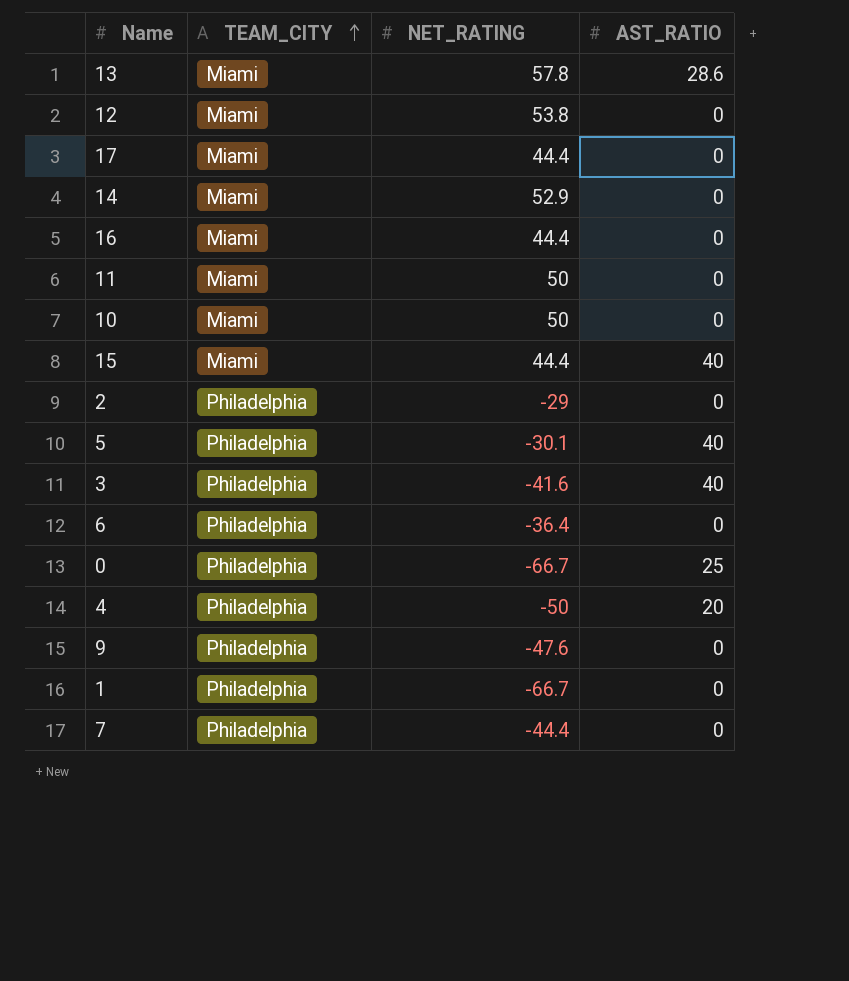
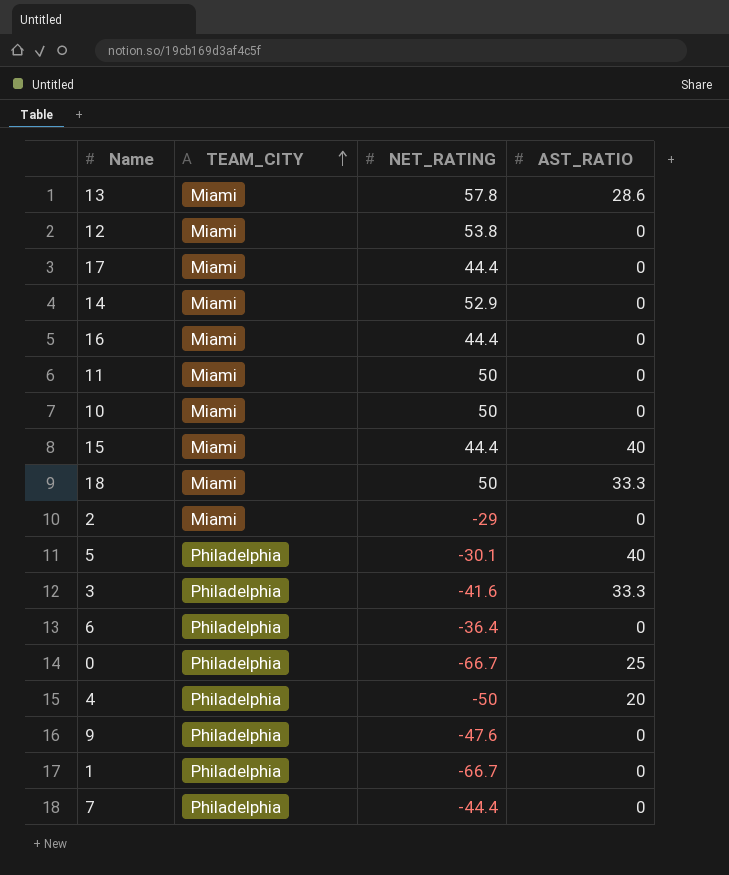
row 18: none -> Miami | 50 | 33.3
2 | TEAM_CITY: Philadelphia -> Miami
3 | AST_RATIO: 40 -> 33.3

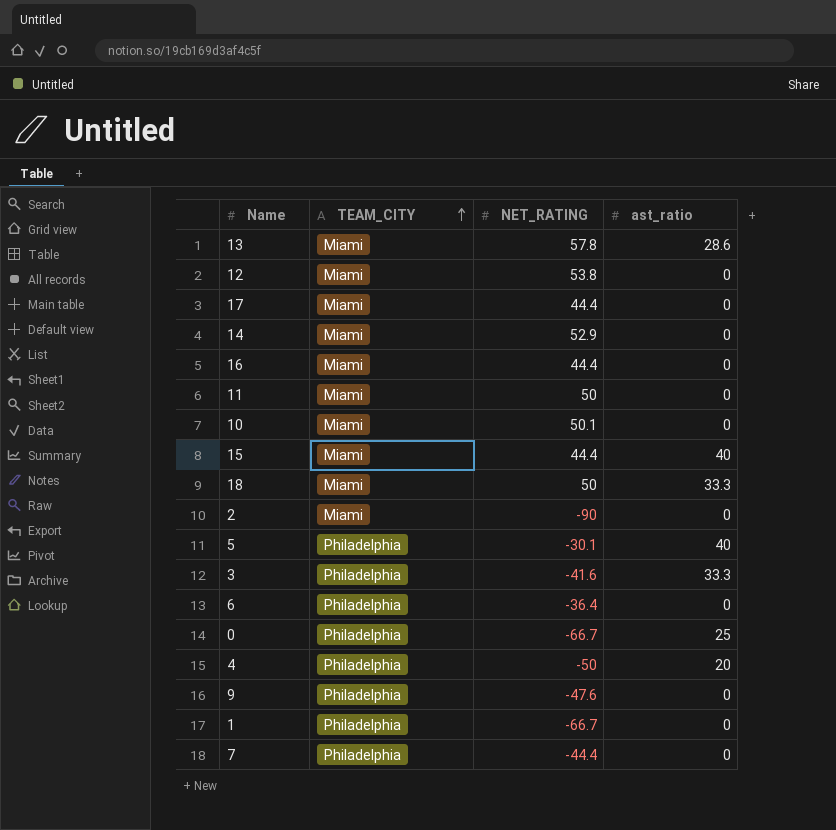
column name: AST_RATIO -> ast_ratio
10 | NET_RATING: 50 -> 50.1
2 | NET_RATING: -29 -> -90

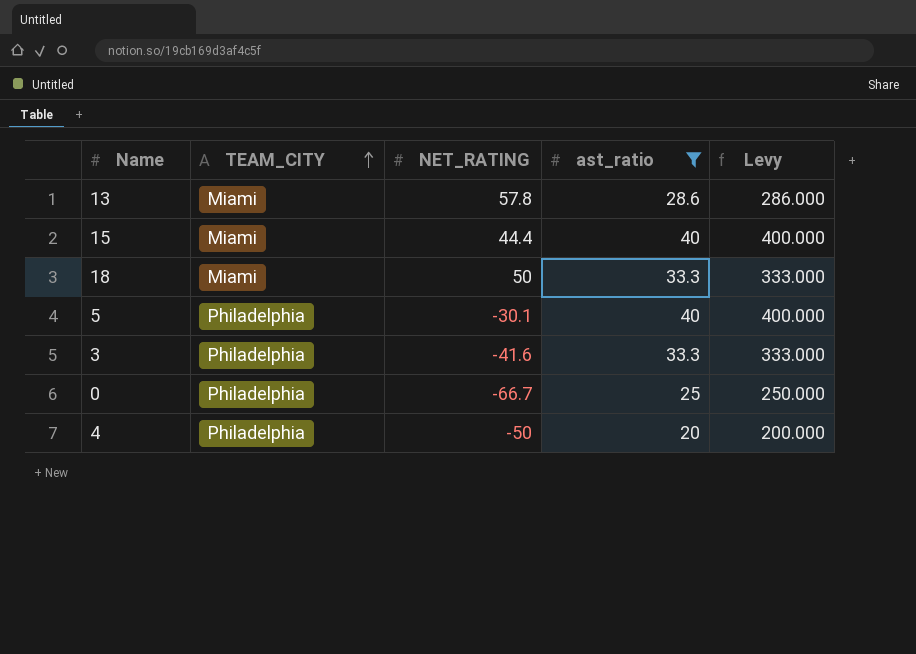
filter: none -> ast_ratio != 0
column Levy | formula: none -> [ast_ratio] * 10

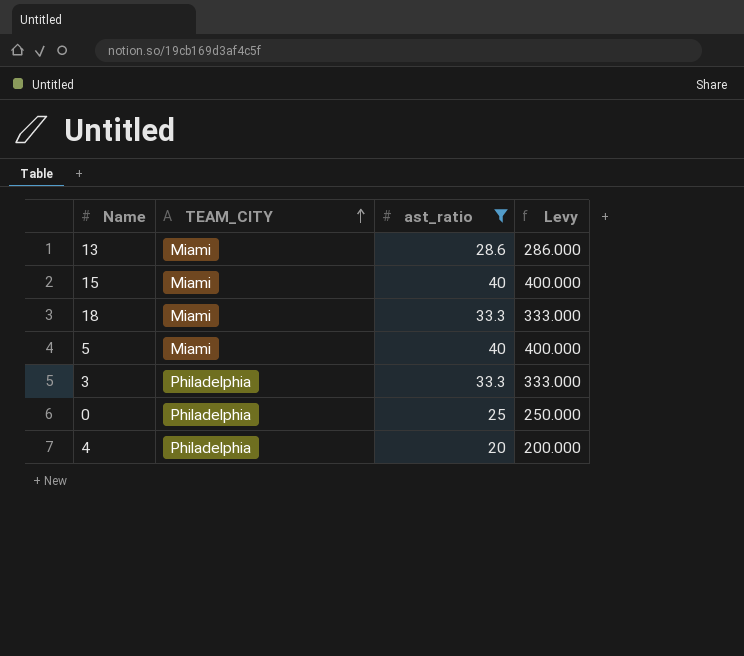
column NET_RATING | position: 3 -> none
5 | TEAM_CITY: Philadelphia -> Miami

